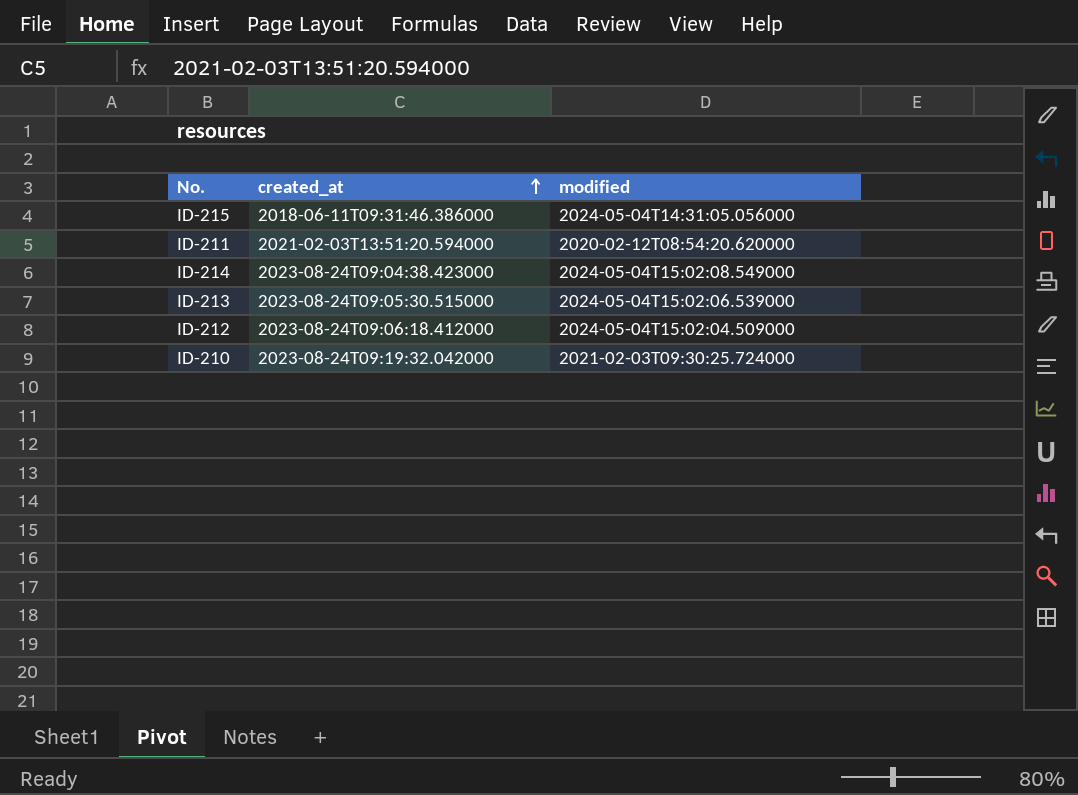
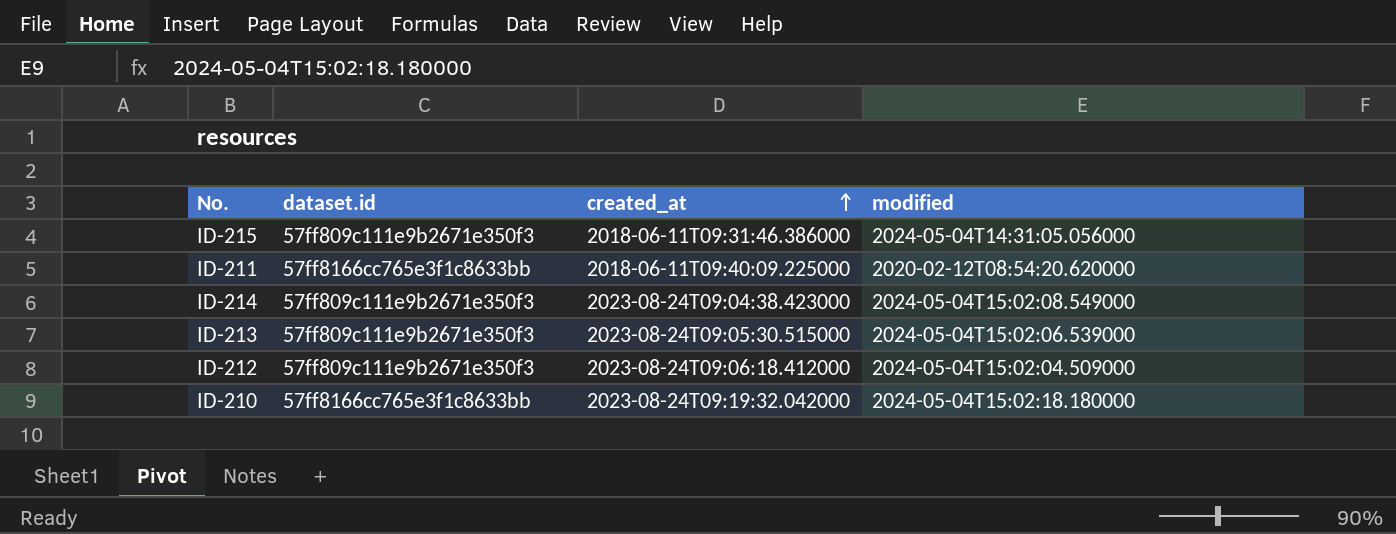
column dataset.id | position: none -> 2
ID-211 | created_at: 2021-02-03T13:51:20.594000 -> 2018-06-11T09:40:09.225000
ID-210 | modified: 2021-02-03T09:30:25.724000 -> 2024-05-04T15:02:18.180000

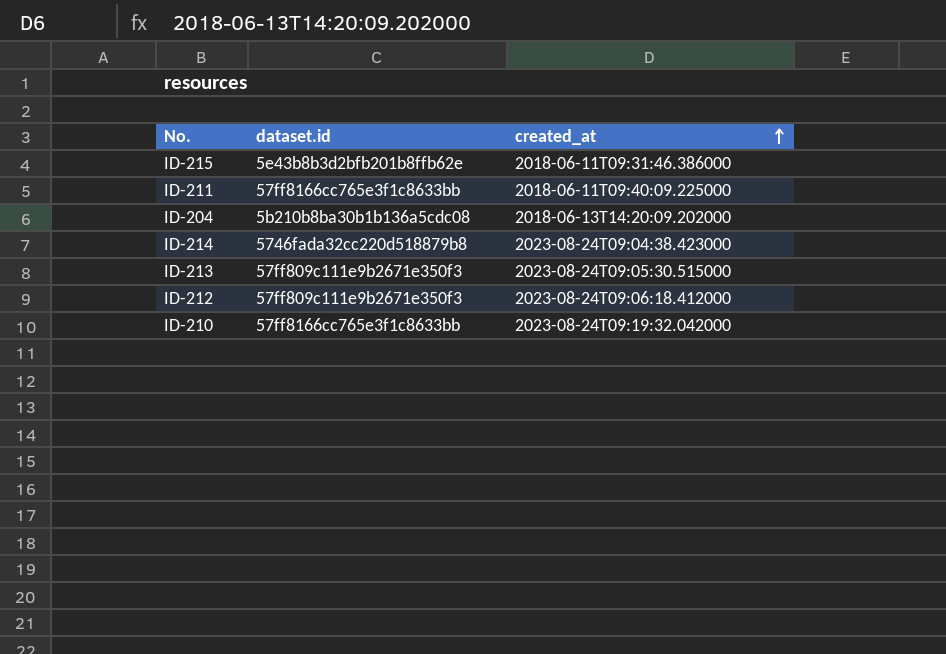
column modified | position: 4 -> none
ID-215 | dataset.id: 57ff809c111e9b2671e350f3 -> 5e43b8b3d2bfb201b8ffb62e
row ID-204: none -> 5b210b8ba30b1b136a5cdc08 | 2018-06-13T14:20:09.202000
ID-214 | dataset.id: 57ff809c111e9b2671e350f3 -> 5746fada32cc220d518879b8

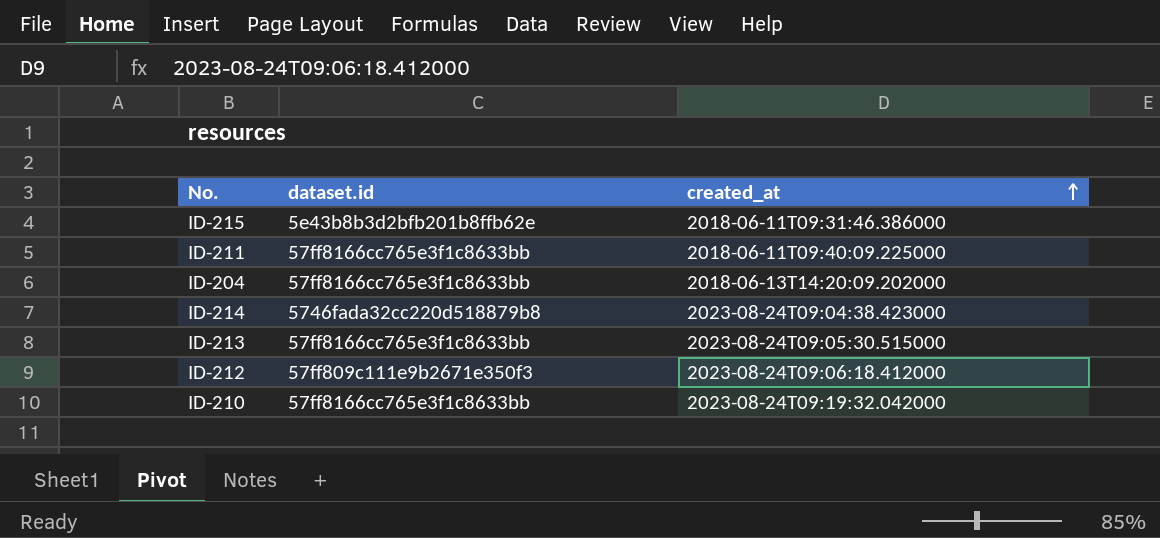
ID-204 | dataset.id: 5b210b8ba30b1b136a5cdc08 -> 57ff8166cc765e3f1c8633bb
ID-213 | dataset.id: 57ff809c111e9b2671e350f3 -> 57ff8166cc765e3f1c8633bb

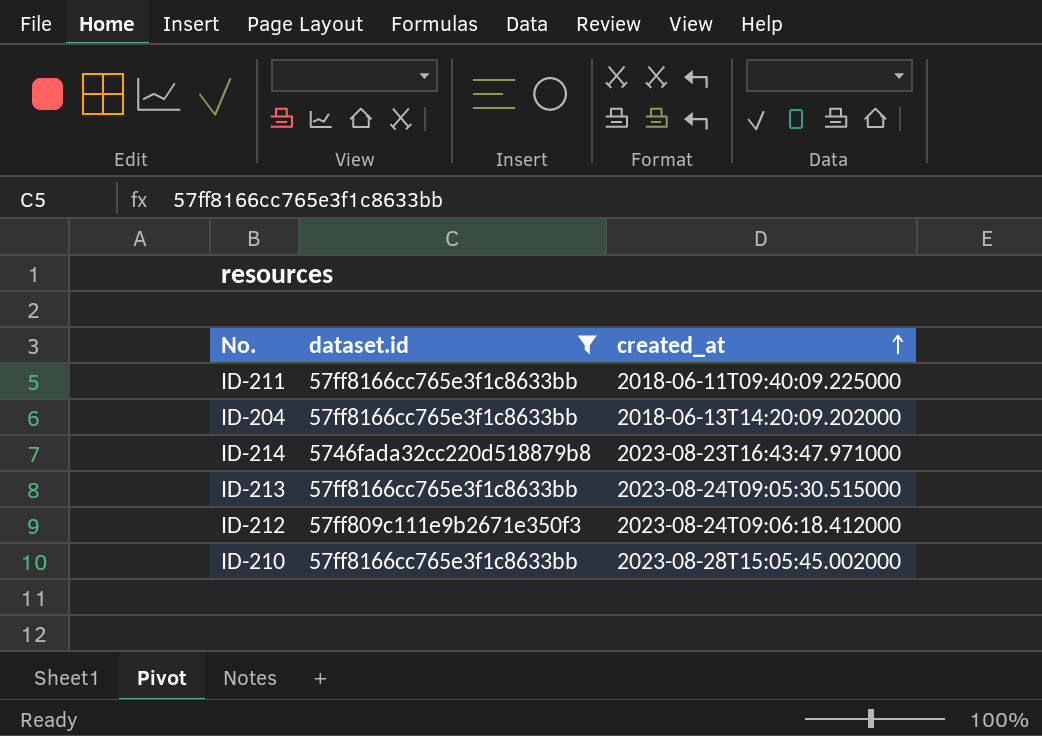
filter: none -> dataset.id != 5e43b8b3d2bfb201b8ffb62e
ID-214 | created_at: 2023-08-24T09:04:38.423000 -> 2023-08-23T16:43:47.971000
ID-210 | created_at: 2023-08-24T09:19:32.042000 -> 2023-08-28T15:05:45.002000

